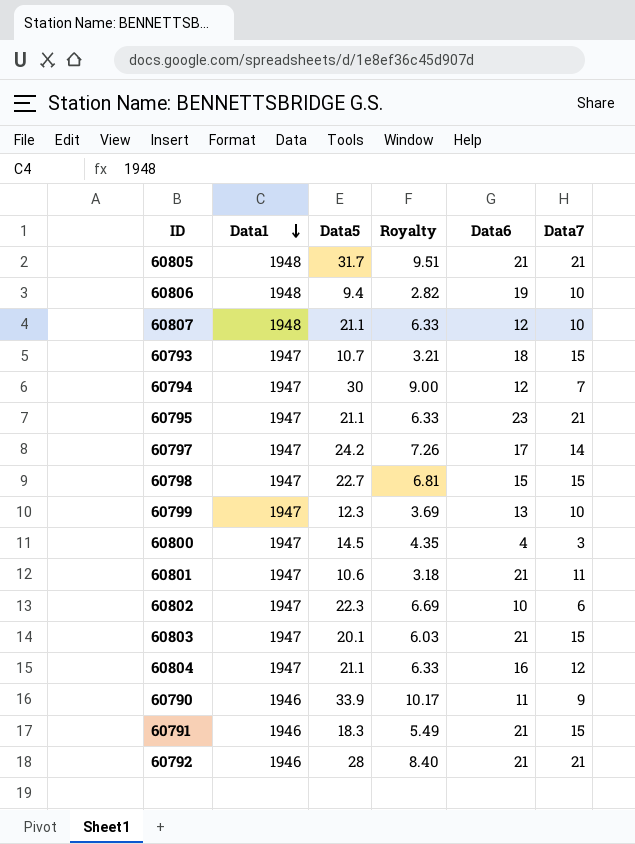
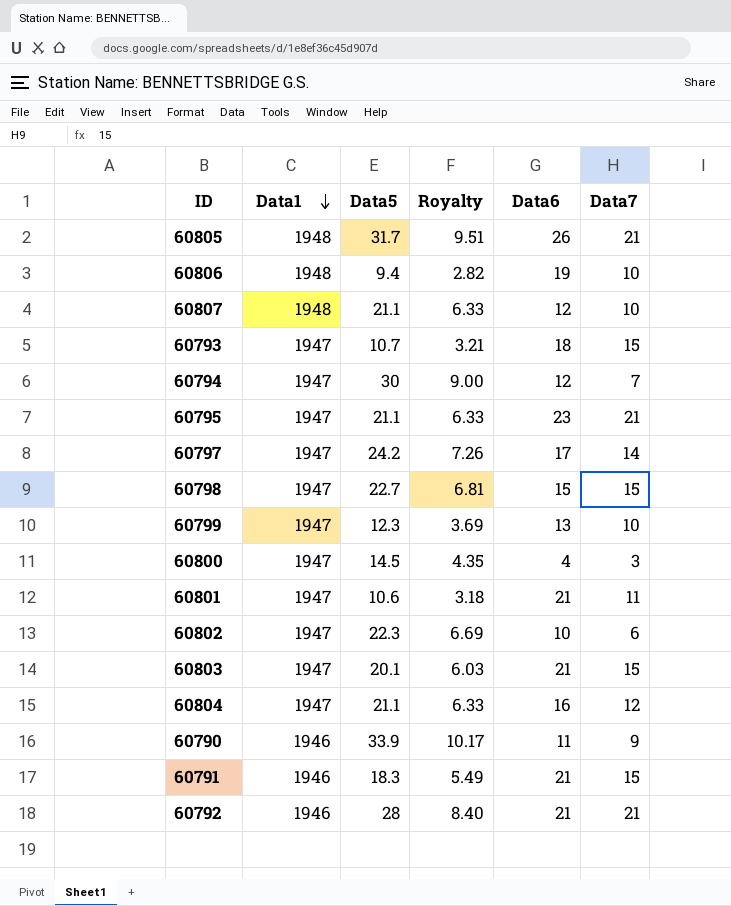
60805 | Data6: 21 -> 26

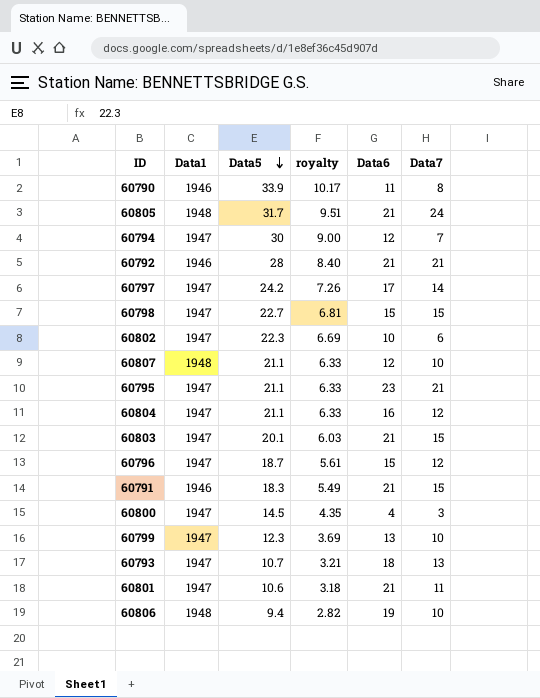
row order: Data1 descending -> Data5 descending
column name: Royalty -> royalty
60790 | Data7: 9 -> 8
60805 | Data6: 26 -> 21
60805 | Data7: 21 -> 24
row 60796: none -> 1947 | 18.7 | 5.61 | 15 | 12
60793 | Data7: 15 -> 13

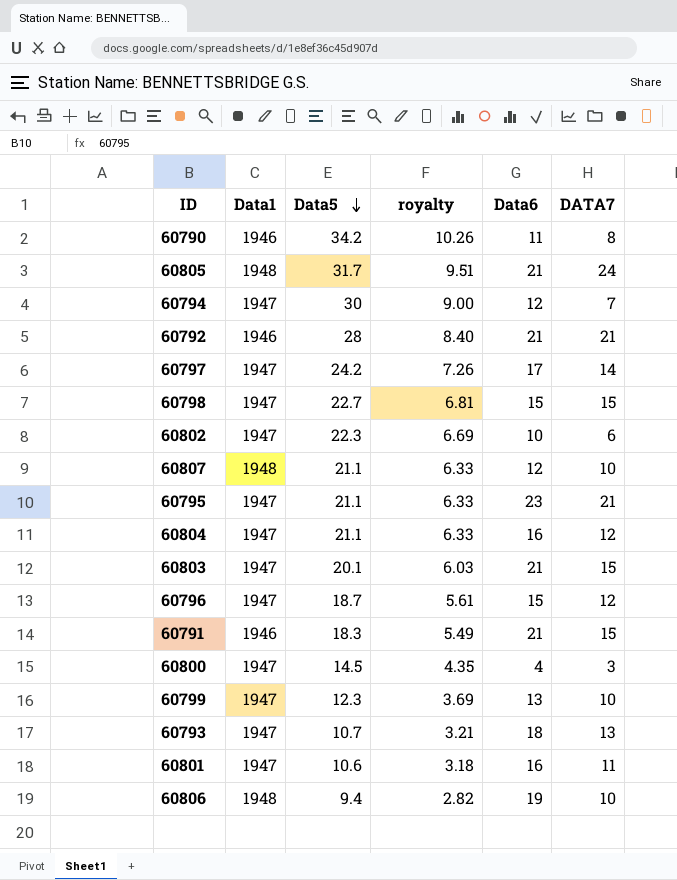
column name: Data7 -> DATA7
60790 | Data5: 33.9 -> 34.2
60790 | royalty: 10.17 -> 10.26
60801 | Data6: 21 -> 16

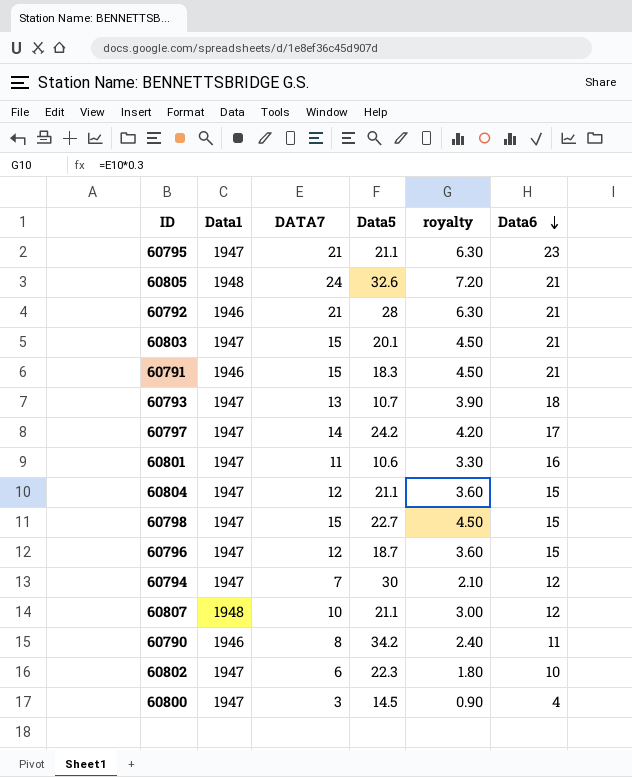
row order: Data5 descending -> Data6 descending
column DATA7 | position: 6 -> 3
column royalty | formula: [Data5] * 0.3 -> [DATA7] * 0.3
row 60799: 1947 | 12.3 | 3.69 | 13 | 10 -> none
row 60806: 1948 | 9.4 | 2.82 | 19 | 10 -> none
60805 | Data5: 31.7 -> 32.6
60804 | Data6: 16 -> 15

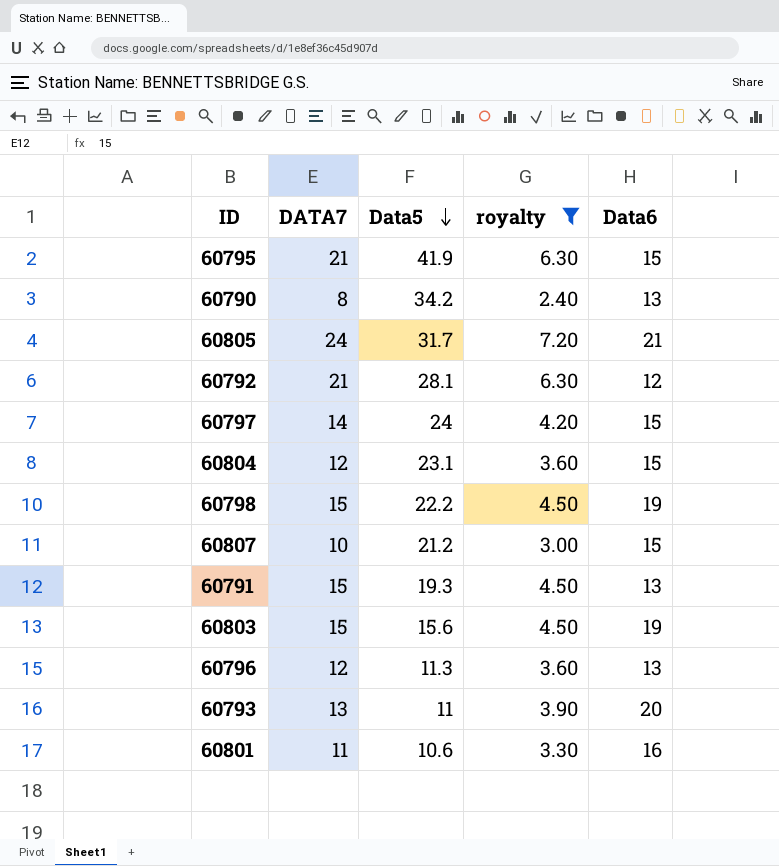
filter: none -> royalty >= 2.40
row order: Data6 descending -> Data5 descending
column Data1 | position: 2 -> none
60795 | Data5: 21.1 -> 41.9
60795 | Data6: 23 -> 15
60790 | Data6: 11 -> 13
60805 | Data5: 32.6 -> 31.7
60792 | Data5: 28 -> 28.1
60792 | Data6: 21 -> 12
60797 | Data5: 24.2 -> 24
60797 | Data6: 17 -> 15
60804 | Data5: 21.1 -> 23.1
60798 | Data5: 22.7 -> 22.2
60798 | Data6: 15 -> 19
60807 | Data5: 21.1 -> 21.2
60807 | Data6: 12 -> 15
60791 | Data5: 18.3 -> 19.3
60791 | Data6: 21 -> 13
60803 | Data5: 20.1 -> 15.6
60803 | Data6: 21 -> 19
60796 | Data5: 18.7 -> 11.3
60796 | Data6: 15 -> 13
60793 | Data5: 10.7 -> 11
60793 | Data6: 18 -> 20

